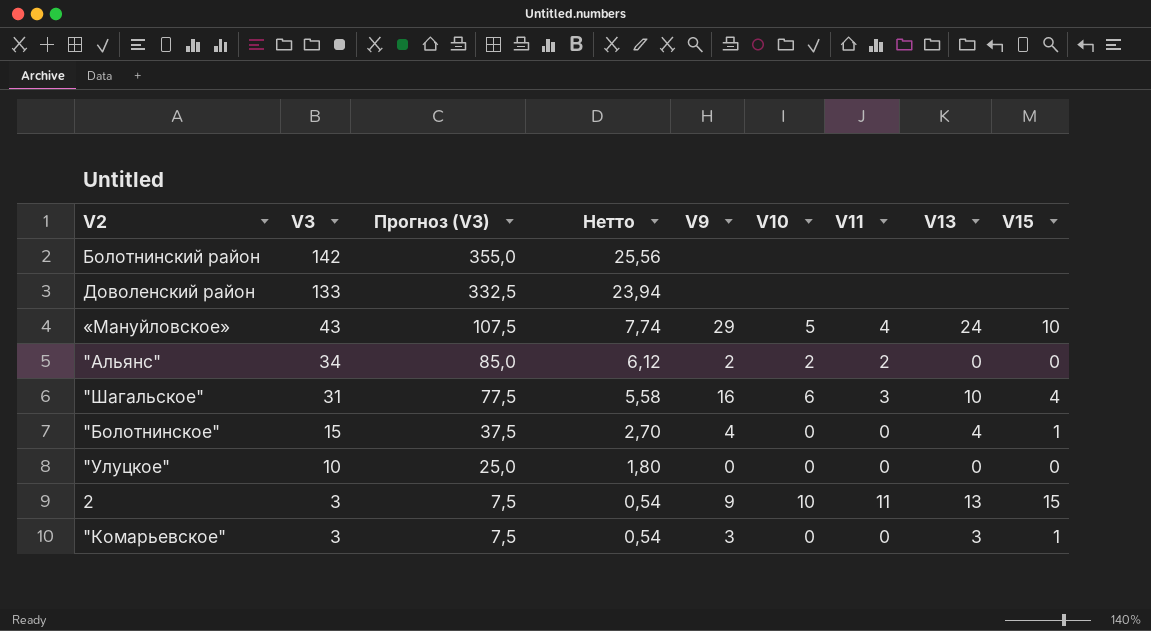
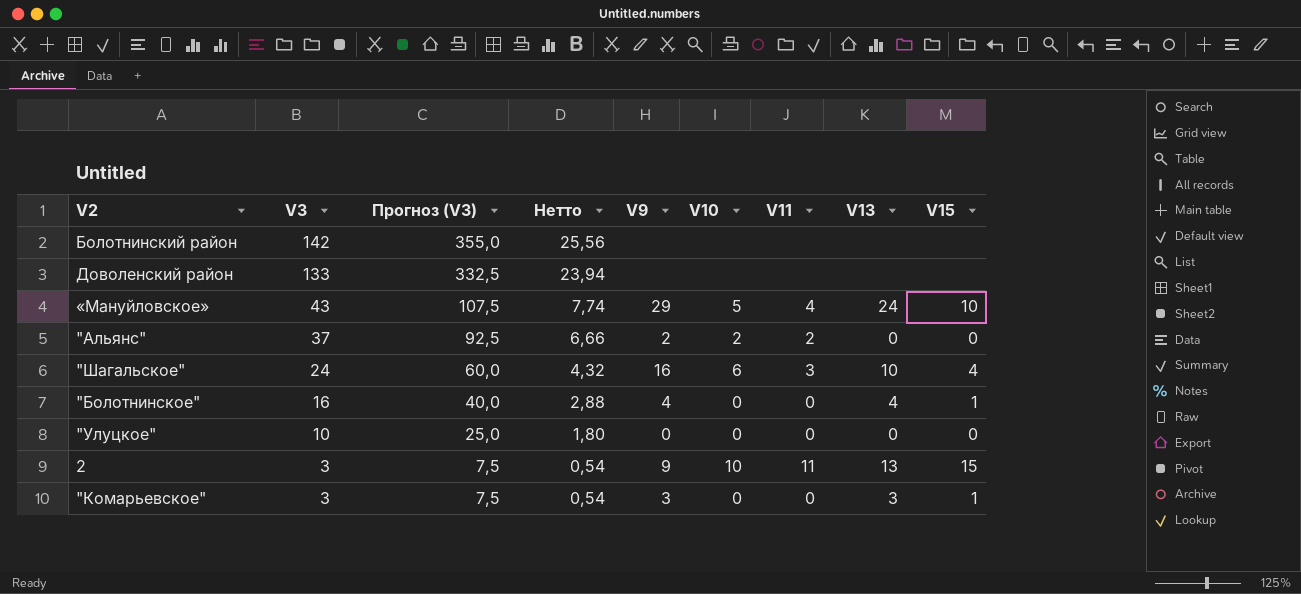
"Альянс" | V3: 34 -> 37
"Альянс" | Прогноз (V3): 85,0 -> 92,5
"Альянс" | Нетто: 6,12 -> 6,66
"Шагальское" | V3: 31 -> 24
"Шагальское" | Прогноз (V3): 77,5 -> 60,0
"Шагальское" | Нетто: 5,58 -> 4,32
"Болотнинское" | V3: 15 -> 16
"Болотнинское" | Прогноз (V3): 37,5 -> 40,0
"Болотнинское" | Нетто: 2,70 -> 2,88

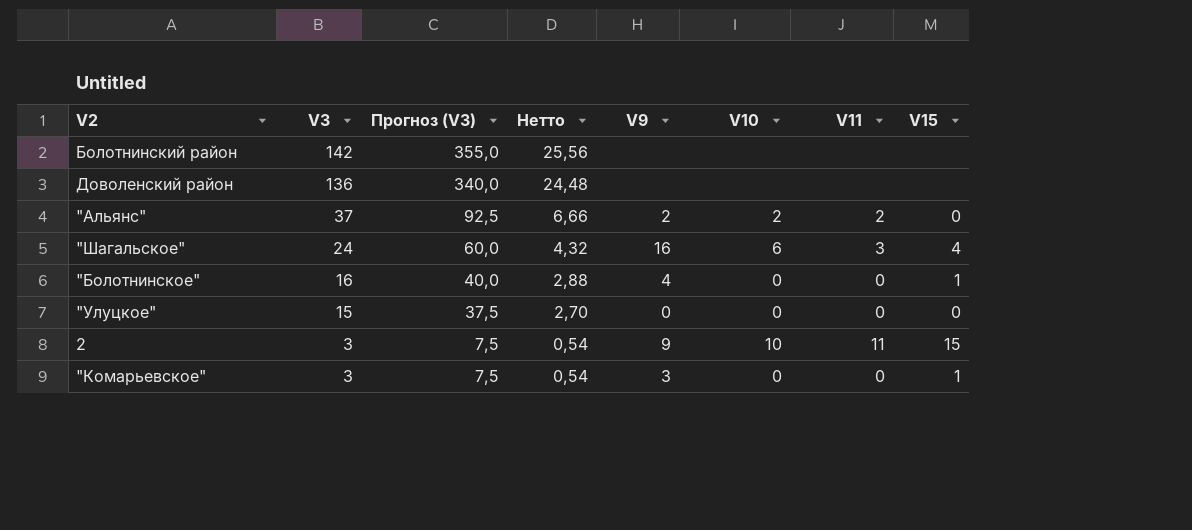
column V13 | position: 8 -> none
row «Мануйловское»: 43 | 107,5 | 7,74 | 29 | 5 | 4 | 24 | 10 -> none
Доволенский район | V3: 133 -> 136
Доволенский район | Прогноз (V3): 332,5 -> 340,0
Доволенский район | Нетто: 23,94 -> 24,48
"Улуцкое" | V3: 10 -> 15
"Улуцкое" | Прогноз (V3): 25,0 -> 37,5
"Улуцкое" | Нетто: 1,80 -> 2,70

